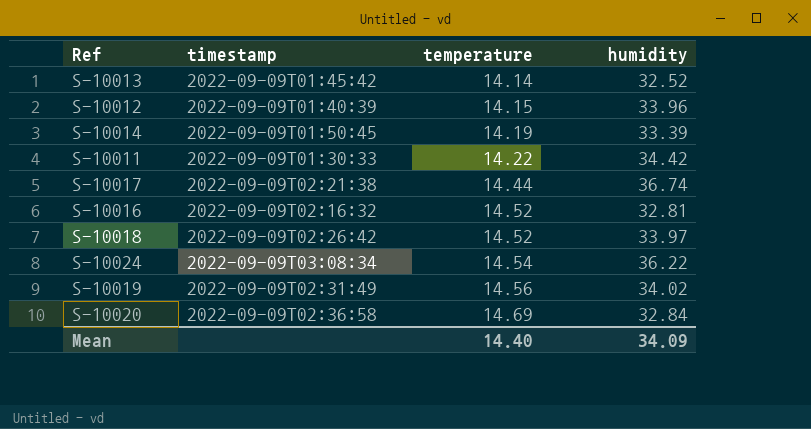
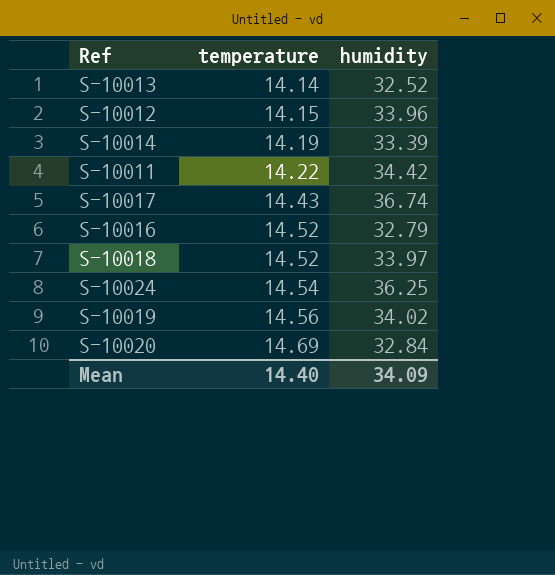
column timestamp | position: 2 -> none
S-10017 | temperature: 14.44 -> 14.43
S-10016 | humidity: 32.81 -> 32.79
S-10024 | humidity: 36.22 -> 36.25

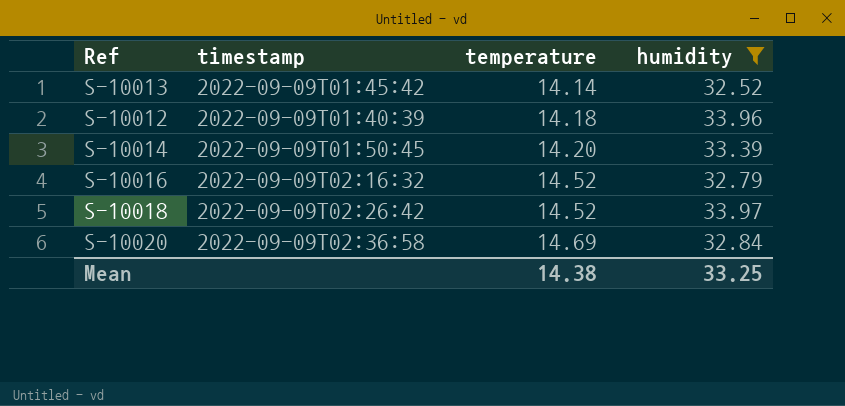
filter: none -> humidity <= 33.97
column timestamp | position: none -> 2
S-10012 | temperature: 14.15 -> 14.18
S-10014 | temperature: 14.19 -> 14.20
Mean | temperature: 14.40 -> 14.38
Mean | humidity: 34.09 -> 33.25

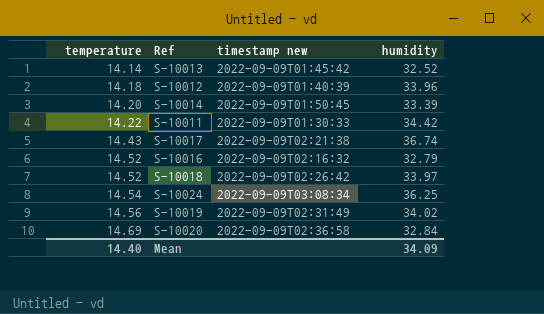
filter: humidity <= 33.97 -> none
column temperature | position: 3 -> 1
column name: timestamp -> timestamp new
Mean | temperature: 14.38 -> 14.40
Mean | humidity: 33.25 -> 34.09

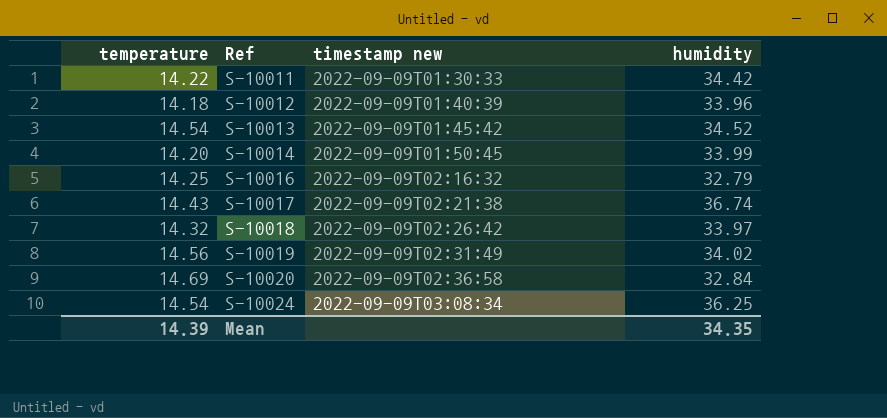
row order: temperature ascending -> Ref ascending
S-10013 | temperature: 14.14 -> 14.54
S-10013 | humidity: 32.52 -> 34.52
S-10014 | humidity: 33.39 -> 33.99
S-10016 | temperature: 14.52 -> 14.25
S-10018 | temperature: 14.52 -> 14.32
Mean | temperature: 14.40 -> 14.39
Mean | humidity: 34.09 -> 34.35

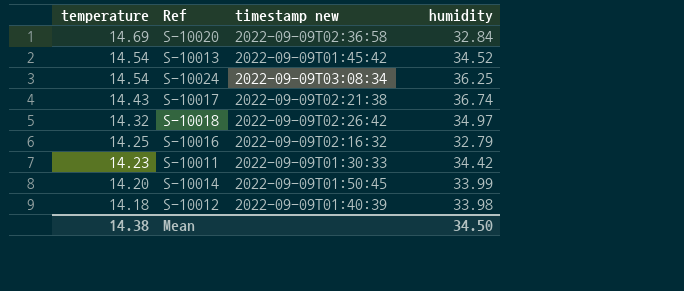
row order: Ref ascending -> temperature descending
row S-10019: 14.56 | 2022-09-09T02:31:49 | 34.02 -> none
S-10018 | humidity: 33.97 -> 34.97
S-10011 | temperature: 14.22 -> 14.23
S-10012 | humidity: 33.96 -> 33.98
Mean | temperature: 14.39 -> 14.38
Mean | humidity: 34.35 -> 34.50

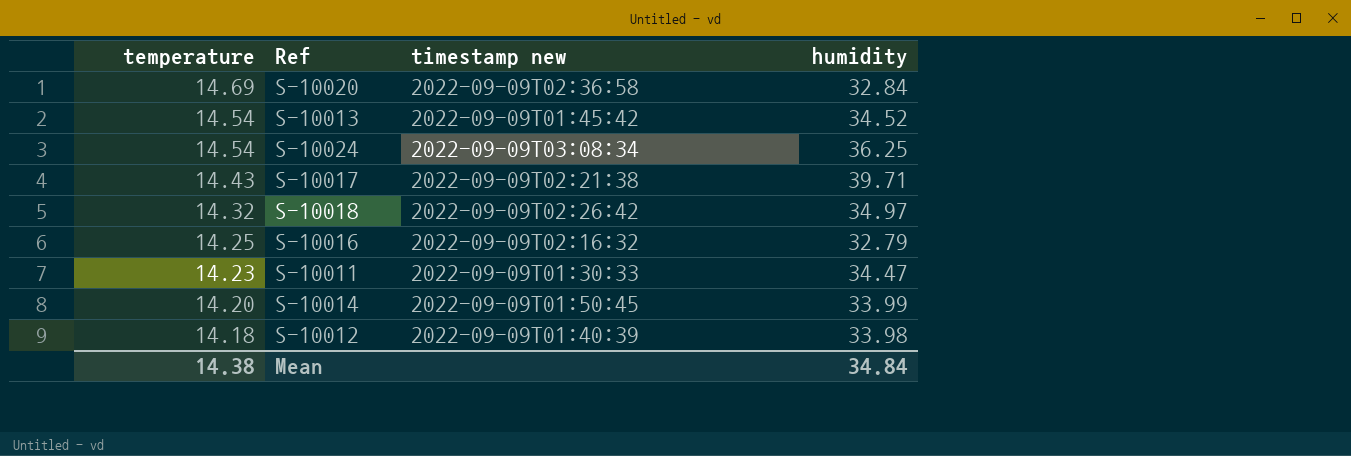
S-10017 | humidity: 36.74 -> 39.71
S-10011 | humidity: 34.42 -> 34.47
Mean | humidity: 34.50 -> 34.84

